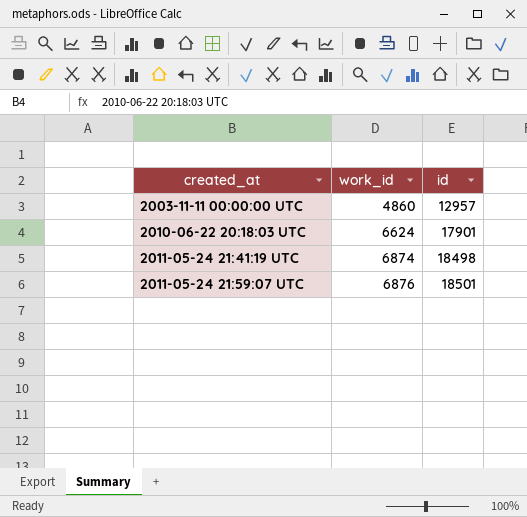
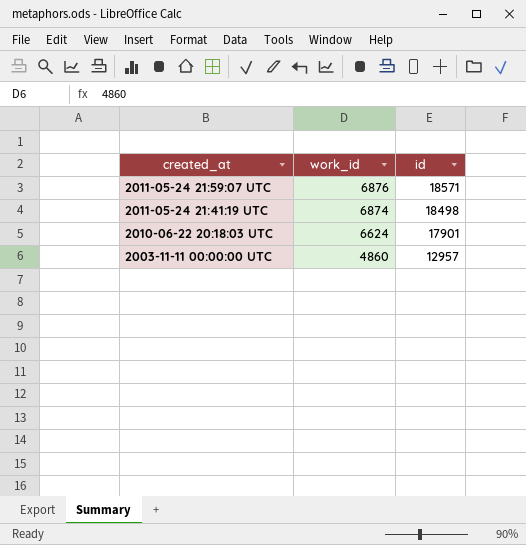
row order: created_at ascending -> created_at descending
2011-05-24 21:59:07 UTC | id: 18501 -> 18571

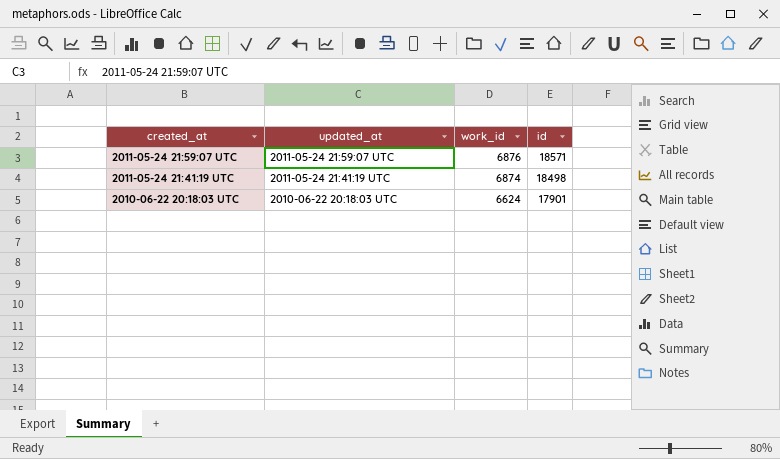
column updated_at | position: none -> 2
row 2003-11-11 00:00:00 UTC: 4860 | 12957 -> none

